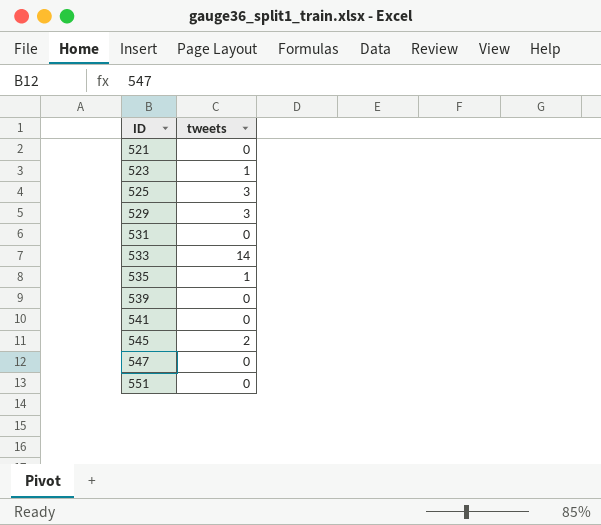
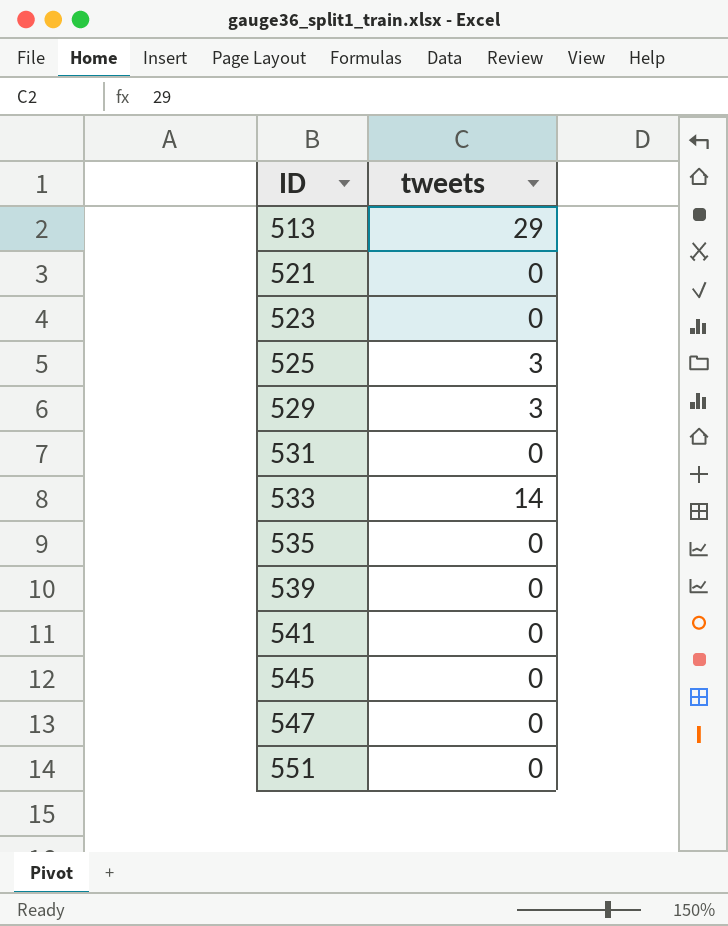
row 513: none -> 29
523 | tweets: 1 -> 0
535 | tweets: 1 -> 0
545 | tweets: 2 -> 0

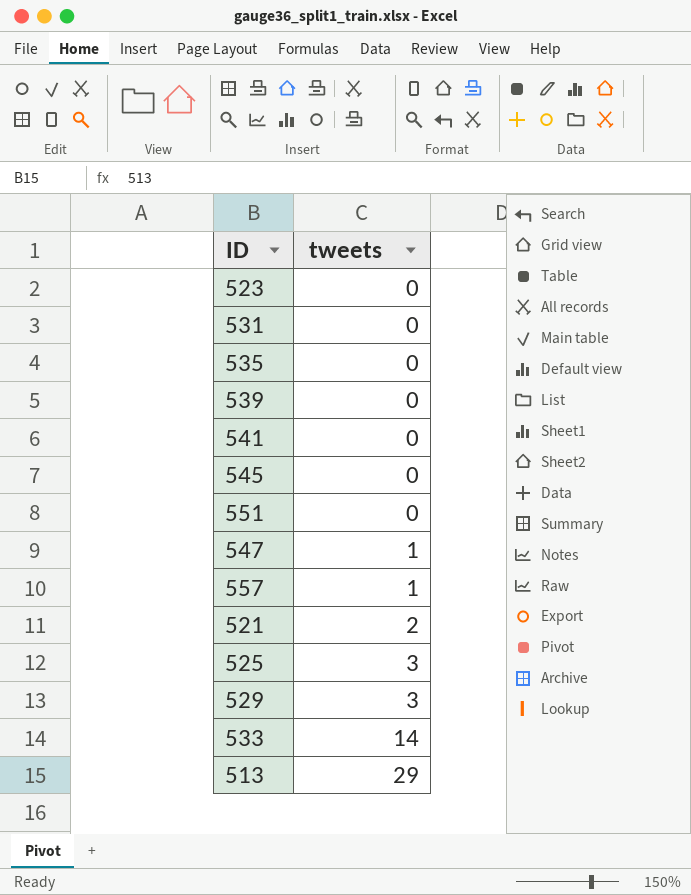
row order: ID ascending -> tweets ascending
547 | tweets: 0 -> 1
row 557: none -> 1
521 | tweets: 0 -> 2

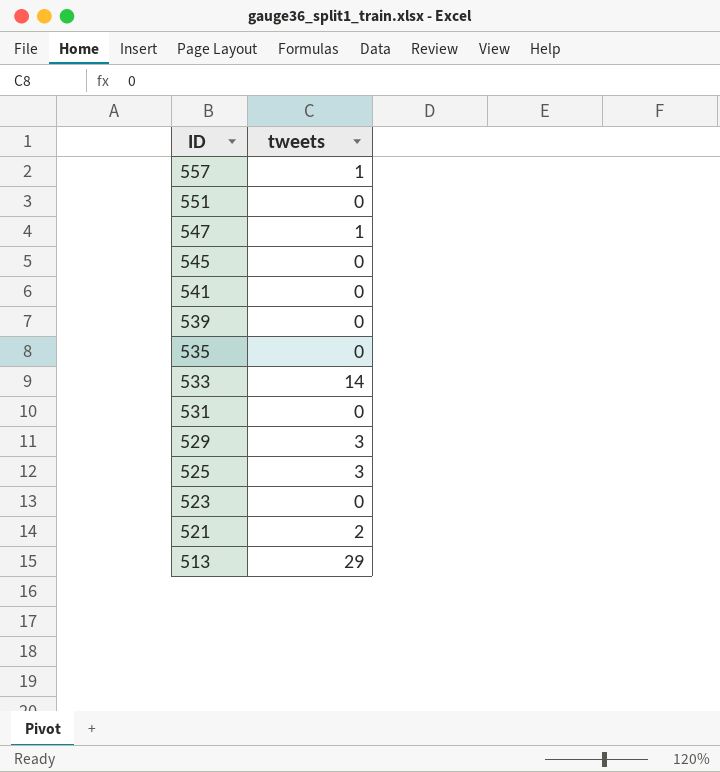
row order: tweets ascending -> ID descending

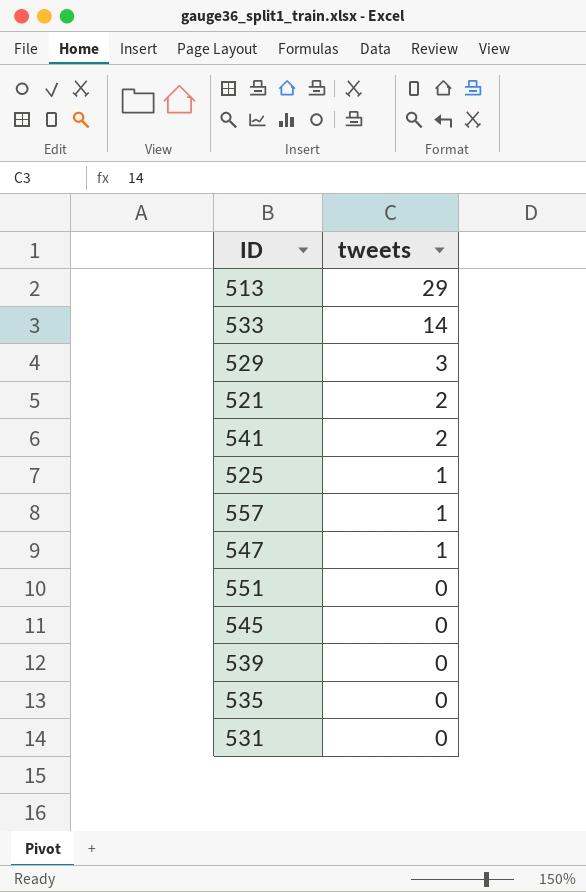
row order: ID descending -> tweets descending
row 523: 0 -> none
541 | tweets: 0 -> 2
525 | tweets: 3 -> 1

